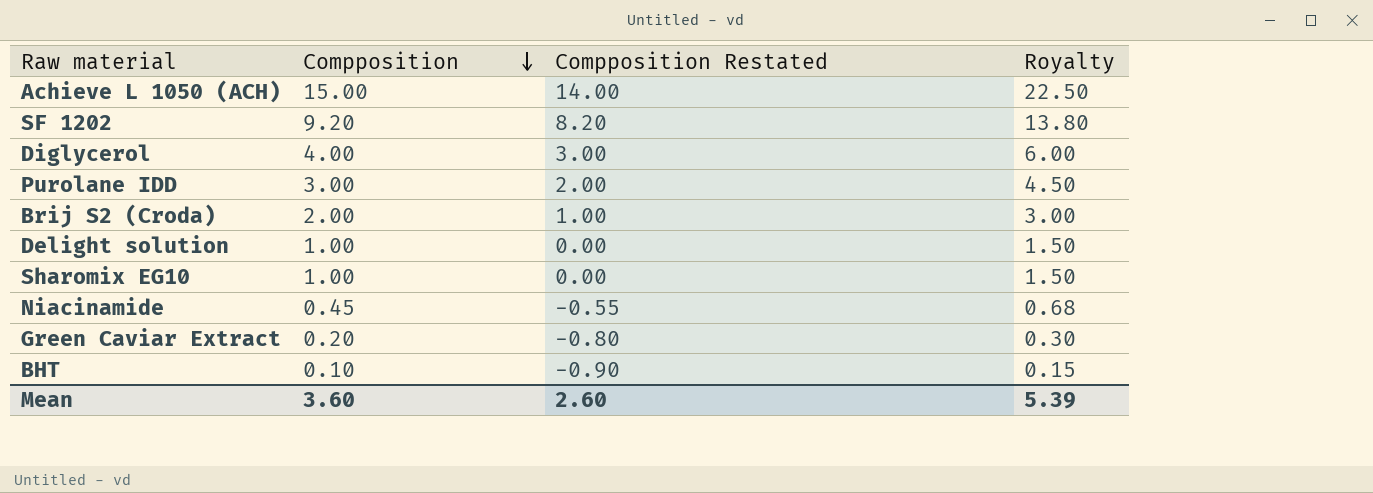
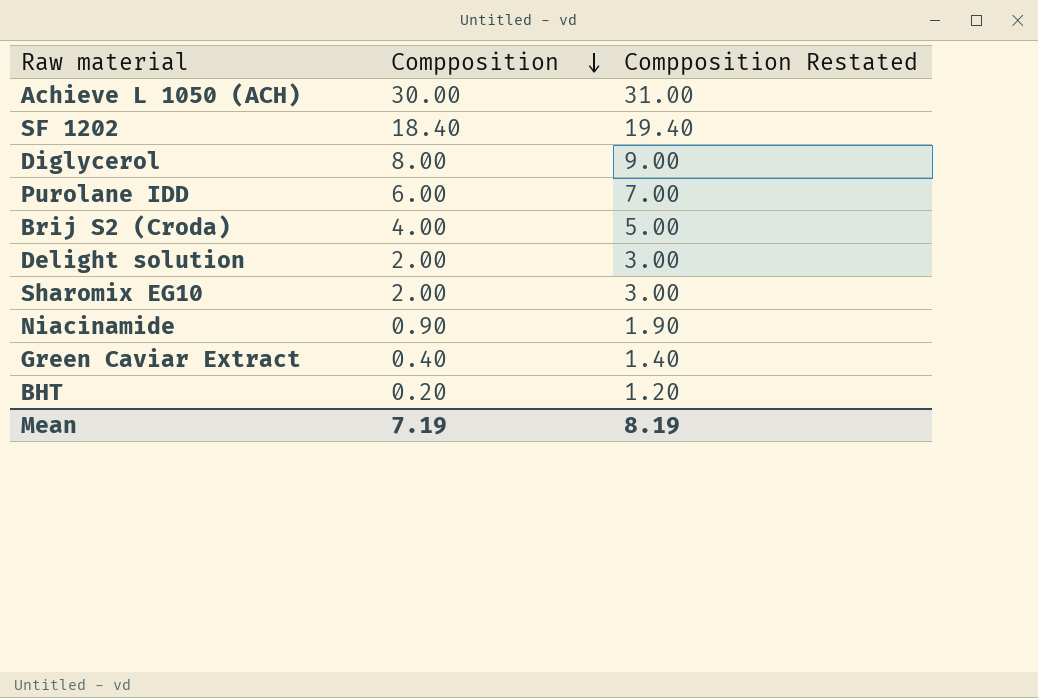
column Royalty | formula: [Compposition] * 1.5 -> none
column Compposition Restated | formula: [Compposition] - 1 -> [Compposition] + 1
Achieve L 1050 (ACH) | Compposition: 15.00 -> 30.00
SF 1202 | Compposition: 9.20 -> 18.40
Diglycerol | Compposition: 4.00 -> 8.00
Purolane IDD | Compposition: 3.00 -> 6.00
Brij S2 (Croda) | Compposition: 2.00 -> 4.00
Delight solution | Compposition: 1.00 -> 2.00
Sharomix EG10 | Compposition: 1.00 -> 2.00
Niacinamide | Compposition: 0.45 -> 0.90
Green Caviar Extract | Compposition: 0.20 -> 0.40
BHT | Compposition: 0.10 -> 0.20
Mean | Compposition: 3.60 -> 7.19
Mean | Compposition Restated: 2.60 -> 8.19

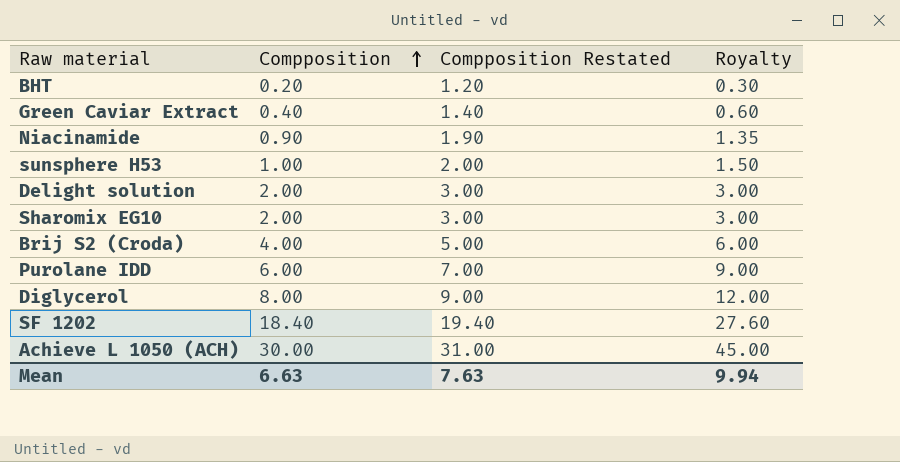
row order: Compposition descending -> Compposition ascending
column Royalty | formula: none -> [Compposition] * 1.5
row sunsphere H53: none -> 1.00 | 2.00 | 1.50
Mean | Compposition: 7.19 -> 6.63
Mean | Compposition Restated: 8.19 -> 7.63

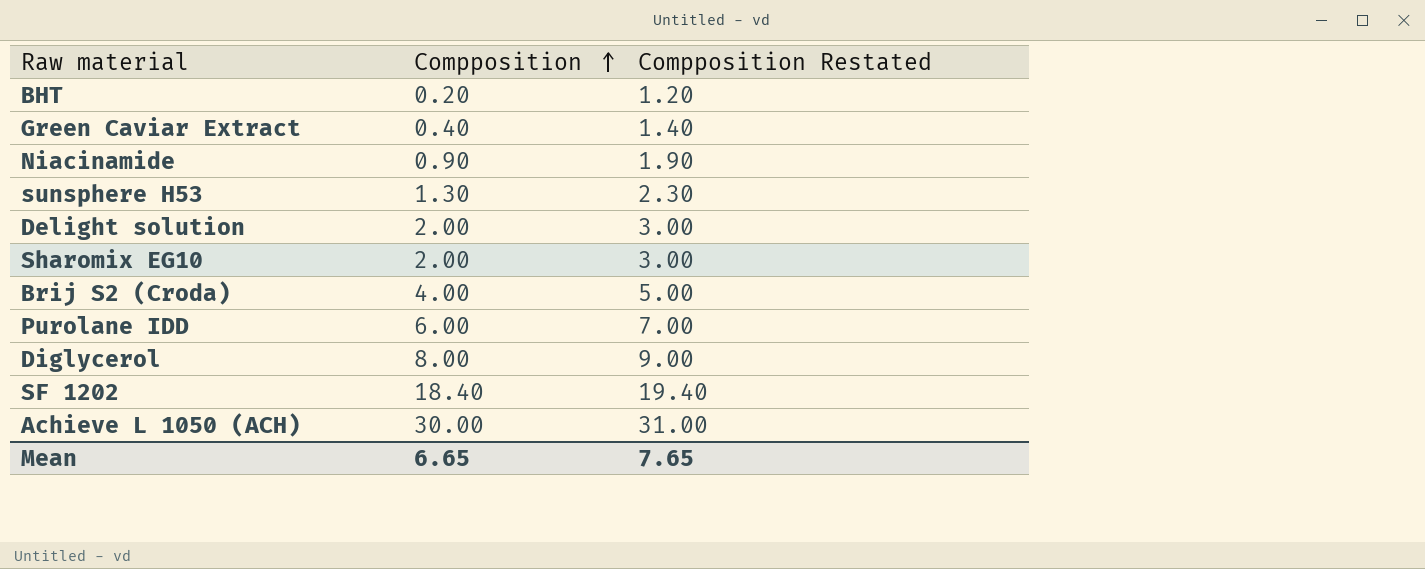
column Royalty | formula: [Compposition] * 1.5 -> none
sunsphere H53 | Compposition: 1.00 -> 1.30
sunsphere H53 | Compposition Restated: 2.00 -> 2.30
Mean | Compposition: 6.63 -> 6.65
Mean | Compposition Restated: 7.63 -> 7.65

